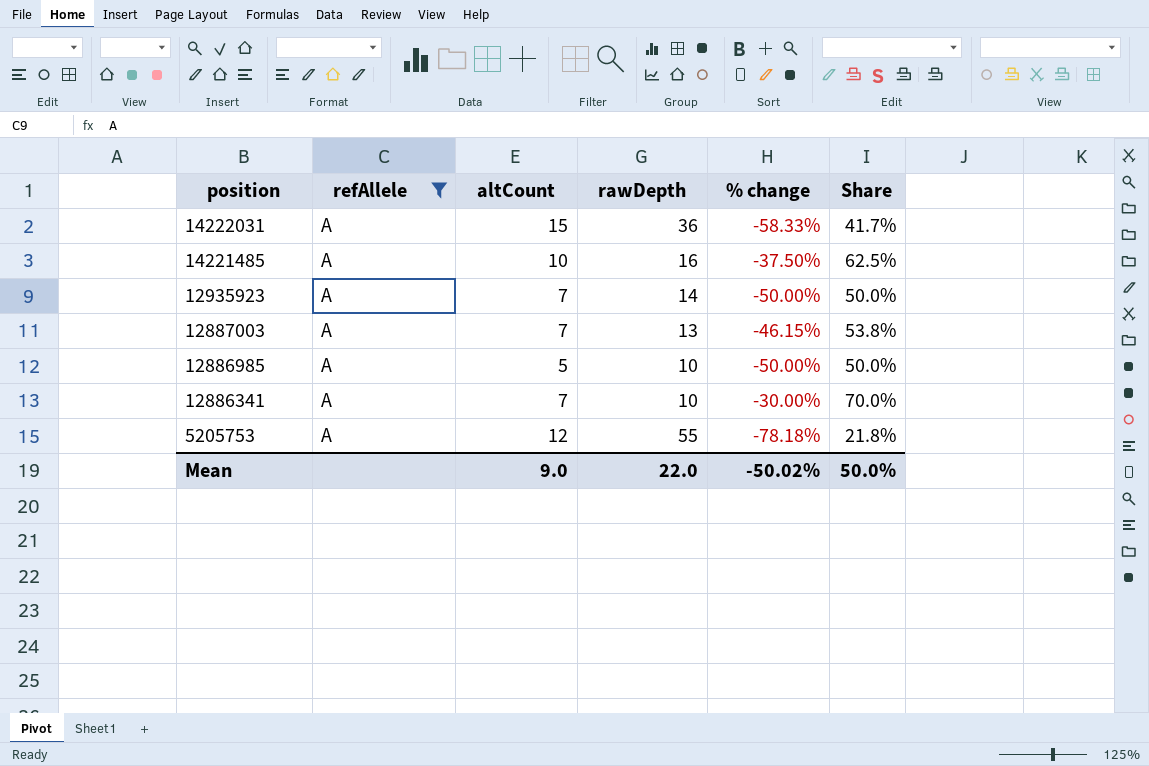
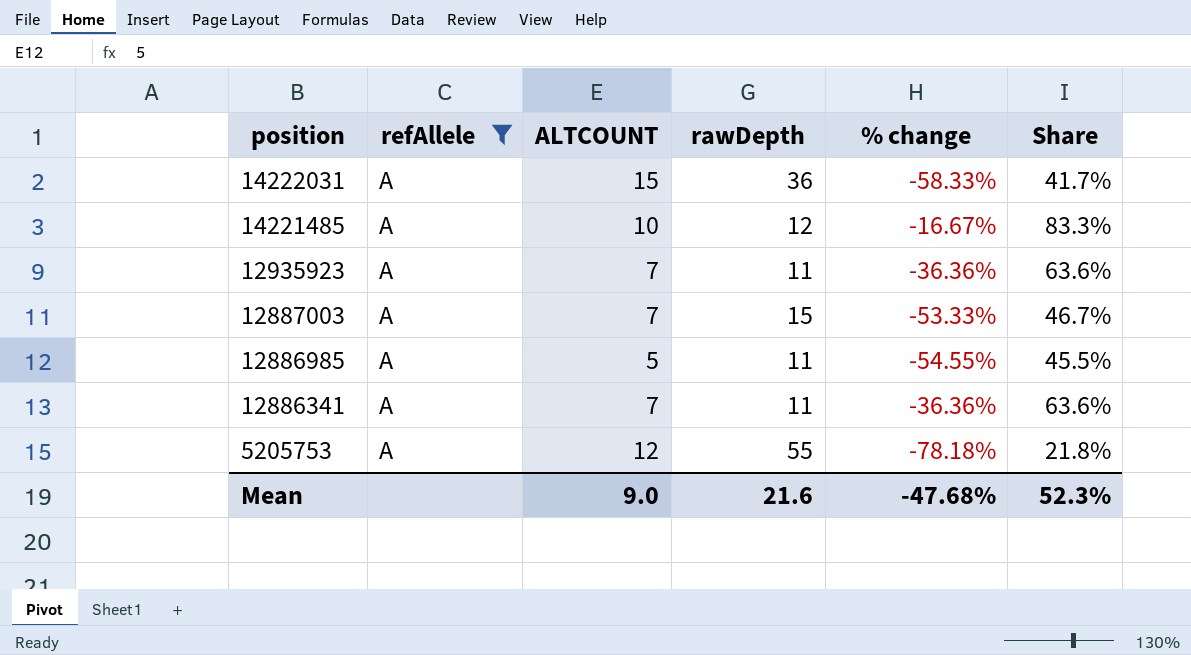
column name: altCount -> ALTCOUNT
14221485 | rawDepth: 16 -> 12
14221485 | % change: -37.50% -> -16.67%
14221485 | Share: 62.5% -> 83.3%
12935923 | rawDepth: 14 -> 11
12935923 | % change: -50.00% -> -36.36%
12935923 | Share: 50.0% -> 63.6%
12887003 | rawDepth: 13 -> 15
12887003 | % change: -46.15% -> -53.33%
12887003 | Share: 53.8% -> 46.7%
12886985 | rawDepth: 10 -> 11
12886985 | % change: -50.00% -> -54.55%
12886985 | Share: 50.0% -> 45.5%
12886341 | rawDepth: 10 -> 11
12886341 | % change: -30.00% -> -36.36%
12886341 | Share: 70.0% -> 63.6%
Mean | rawDepth: 22.0 -> 21.6
Mean | % change: -50.02% -> -47.68%
Mean | Share: 50.0% -> 52.3%

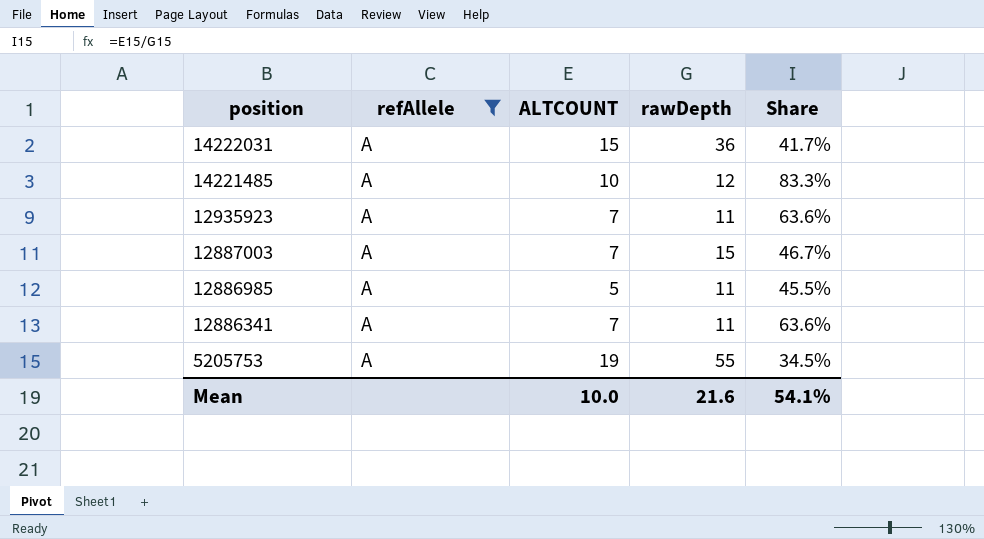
column % change | formula: ([ALTCOUNT] - [rawDepth]) / [rawDepth] -> none
5205753 | ALTCOUNT: 12 -> 19
5205753 | Share: 21.8% -> 34.5%
Mean | ALTCOUNT: 9.0 -> 10.0
Mean | Share: 52.3% -> 54.1%

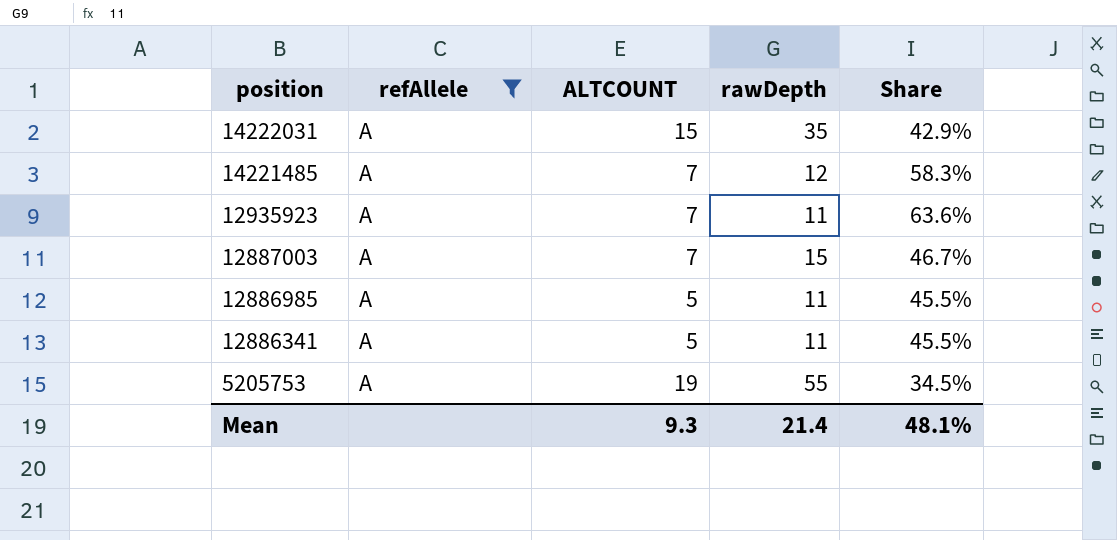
14222031 | rawDepth: 36 -> 35
14222031 | Share: 41.7% -> 42.9%
14221485 | ALTCOUNT: 10 -> 7
14221485 | Share: 83.3% -> 58.3%
12886341 | ALTCOUNT: 7 -> 5
12886341 | Share: 63.6% -> 45.5%
Mean | ALTCOUNT: 10.0 -> 9.3
Mean | rawDepth: 21.6 -> 21.4
Mean | Share: 54.1% -> 48.1%

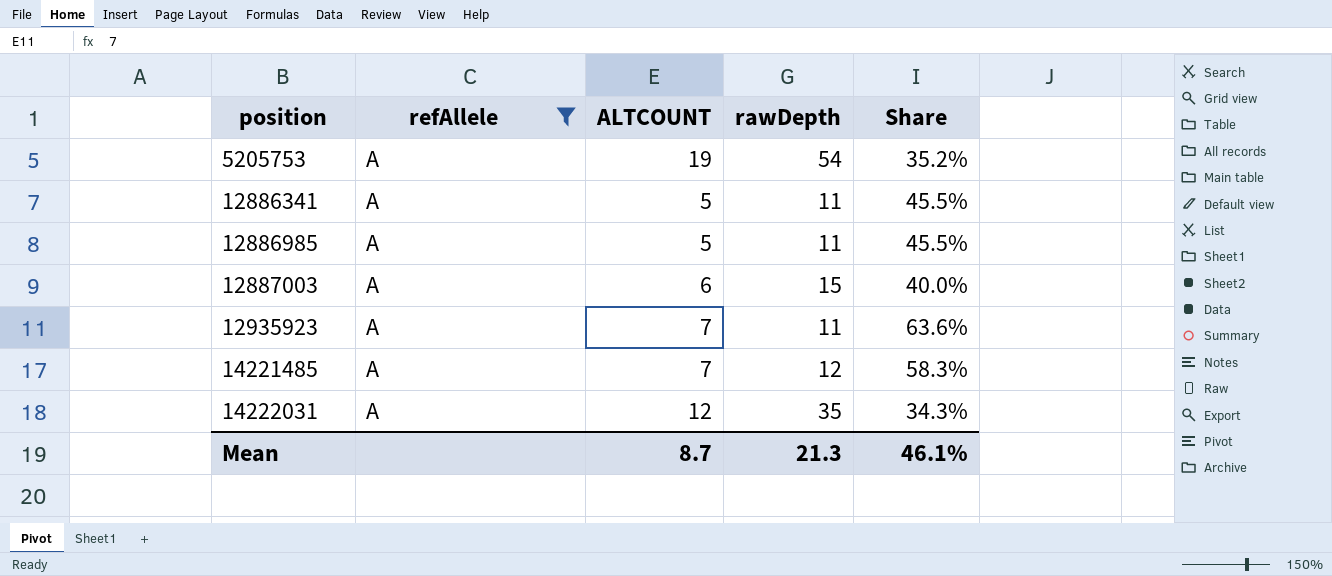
row order: position descending -> position ascending
5205753 | rawDepth: 55 -> 54
5205753 | Share: 34.5% -> 35.2%
12887003 | ALTCOUNT: 7 -> 6
12887003 | Share: 46.7% -> 40.0%
14222031 | ALTCOUNT: 15 -> 12
14222031 | Share: 42.9% -> 34.3%
Mean | ALTCOUNT: 9.3 -> 8.7
Mean | rawDepth: 21.4 -> 21.3
Mean | Share: 48.1% -> 46.1%

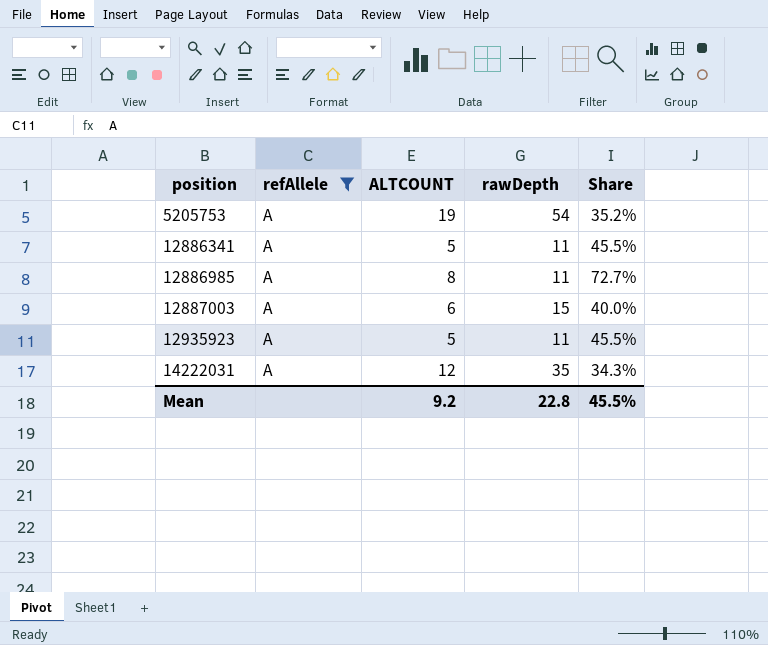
row 14221485: A | 7 | 12 | 58.3% -> none
12886985 | ALTCOUNT: 5 -> 8
12886985 | Share: 45.5% -> 72.7%
12935923 | ALTCOUNT: 7 -> 5
12935923 | Share: 63.6% -> 45.5%
Mean | ALTCOUNT: 8.7 -> 9.2
Mean | rawDepth: 21.3 -> 22.8
Mean | Share: 46.1% -> 45.5%

